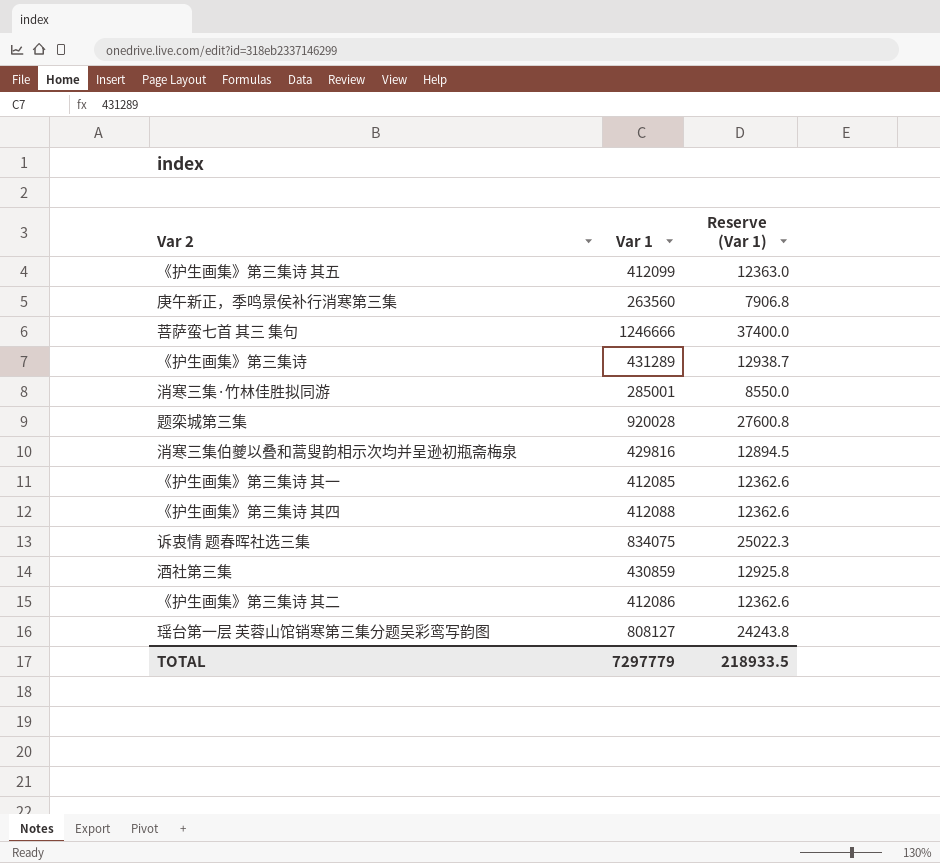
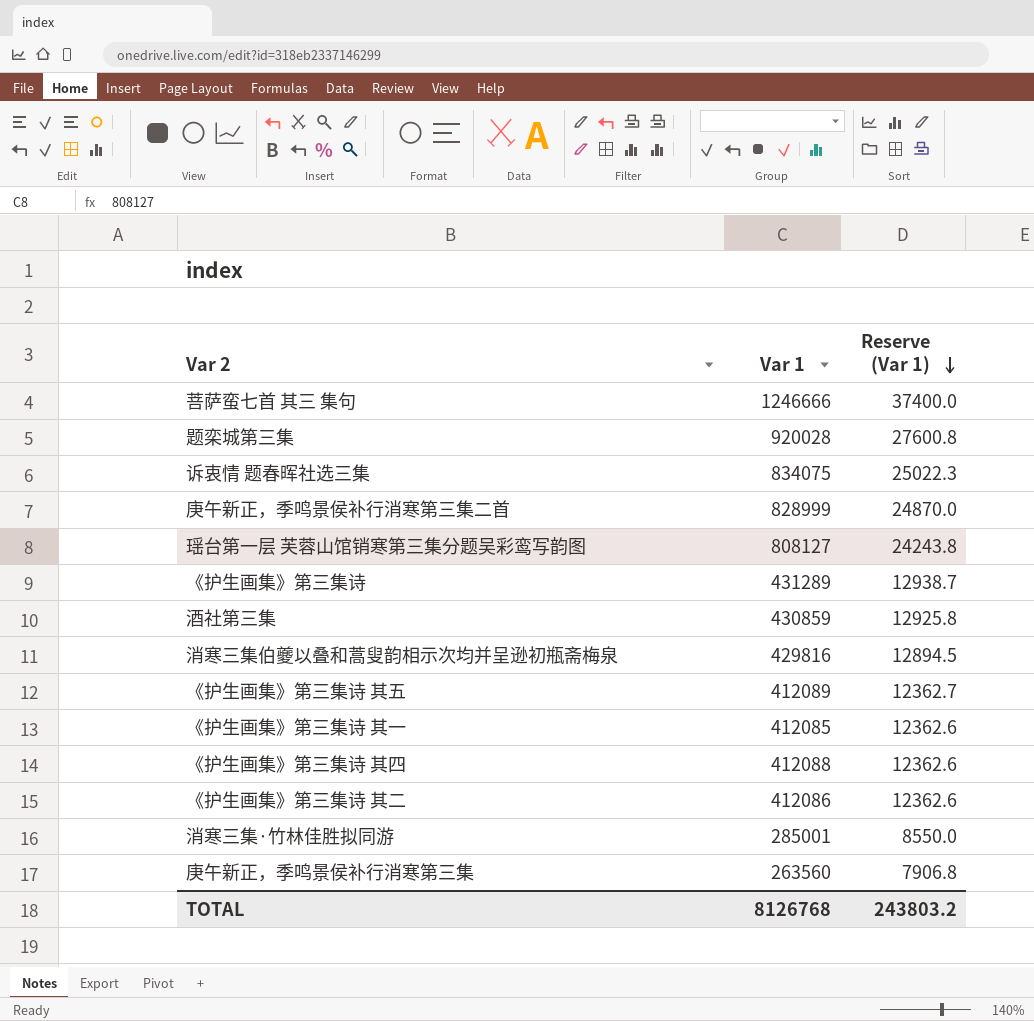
row order: none -> Reserve (Var 1) descending
row 庚午新正，季鸣景侯补行消寒第三集二首: none -> 828999 | 24870.0
《护生画集》第三集诗 其五 | Var 1: 412099 -> 412089
《护生画集》第三集诗 其五 | Reserve (Var 1): 12363.0 -> 12362.7
TOTAL | Var 1: 7297779 -> 8126768
TOTAL | Reserve (Var 1): 218933.5 -> 243803.2

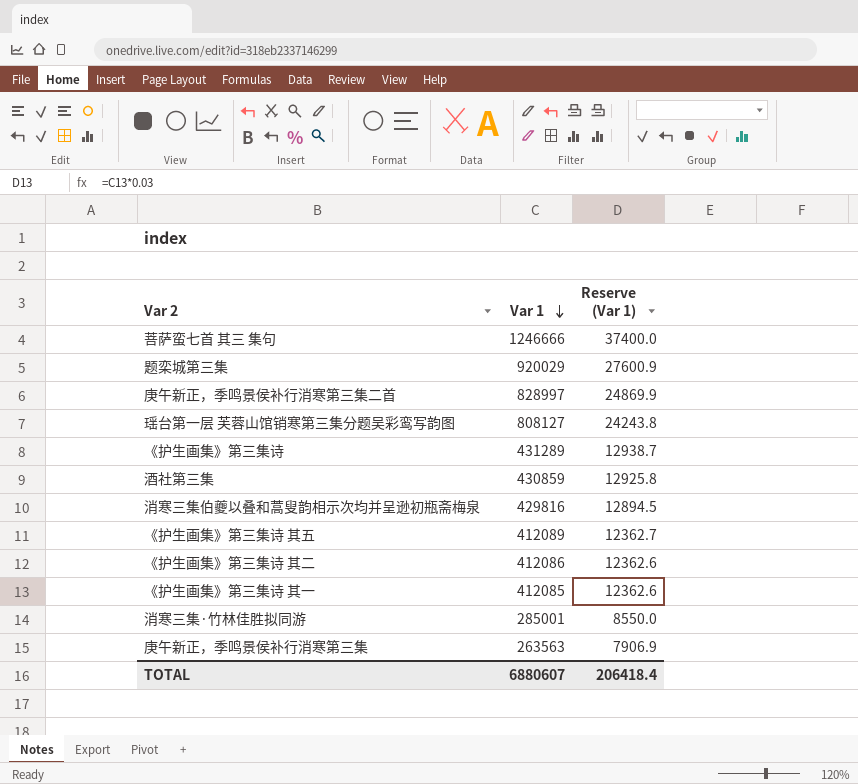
row order: Reserve (Var 1) descending -> Var 1 descending
row 诉衷情 题春晖社选三集: 834075 | 25022.3 -> none
row 《护生画集》第三集诗 其四: 412088 | 12362.6 -> none
题栾城第三集 | Var 1: 920028 -> 920029
题栾城第三集 | Reserve (Var 1): 27600.8 -> 27600.9
庚午新正，季鸣景侯补行消寒第三集二首 | Var 1: 828999 -> 828997
庚午新正，季鸣景侯补行消寒第三集二首 | Reserve (Var 1): 24870.0 -> 24869.9
庚午新正，季鸣景侯补行消寒第三集 | Var 1: 263560 -> 263563
庚午新正，季鸣景侯补行消寒第三集 | Reserve (Var 1): 7906.8 -> 7906.9
TOTAL | Var 1: 8126768 -> 6880607
TOTAL | Reserve (Var 1): 243803.2 -> 206418.4

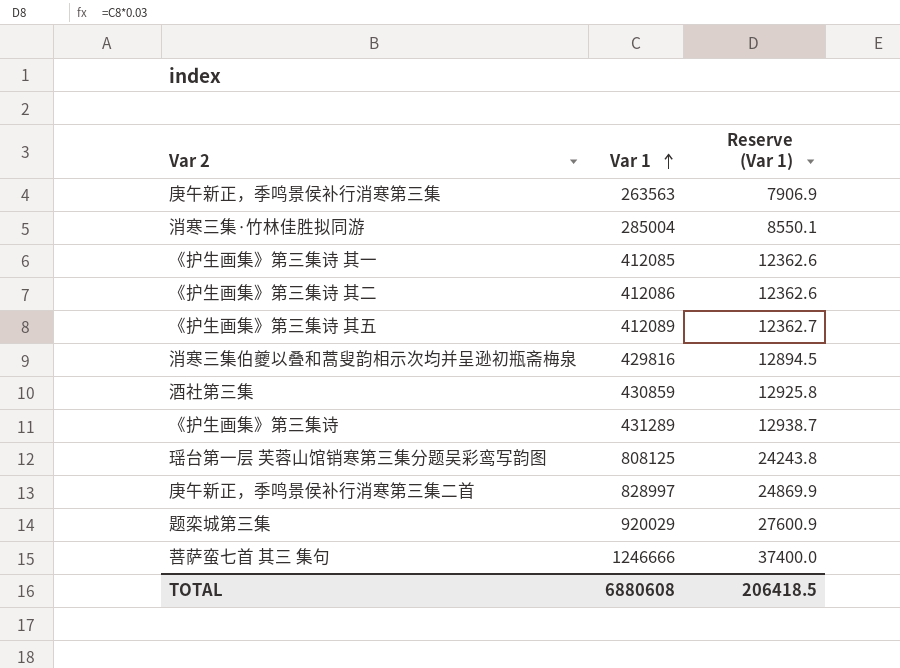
row order: Var 1 descending -> Var 1 ascending
消寒三集·竹林佳胜拟同游 | Var 1: 285001 -> 285004
消寒三集·竹林佳胜拟同游 | Reserve (Var 1): 8550.0 -> 8550.1
瑶台第一层 芙蓉山馆销寒第三集分题吴彩鸾写韵图 | Var 1: 808127 -> 808125
TOTAL | Var 1: 6880607 -> 6880608
TOTAL | Reserve (Var 1): 206418.4 -> 206418.5

